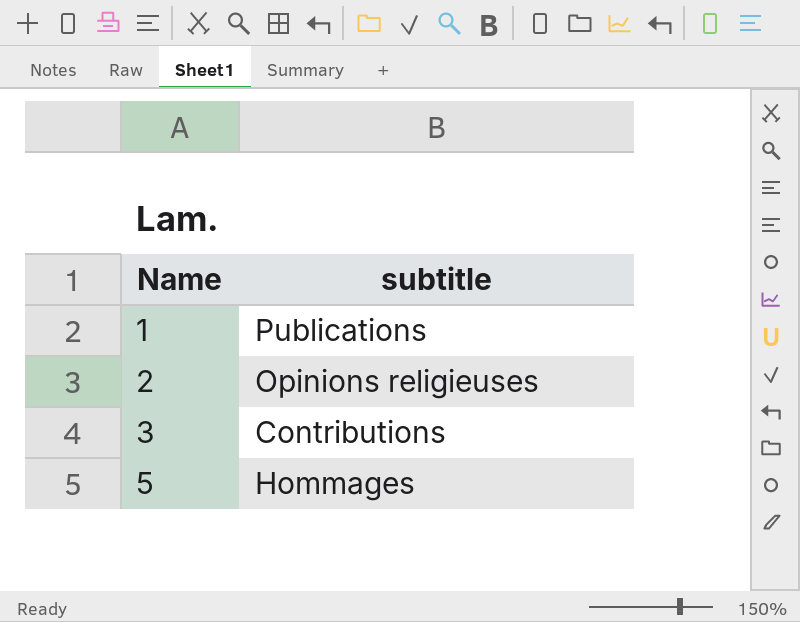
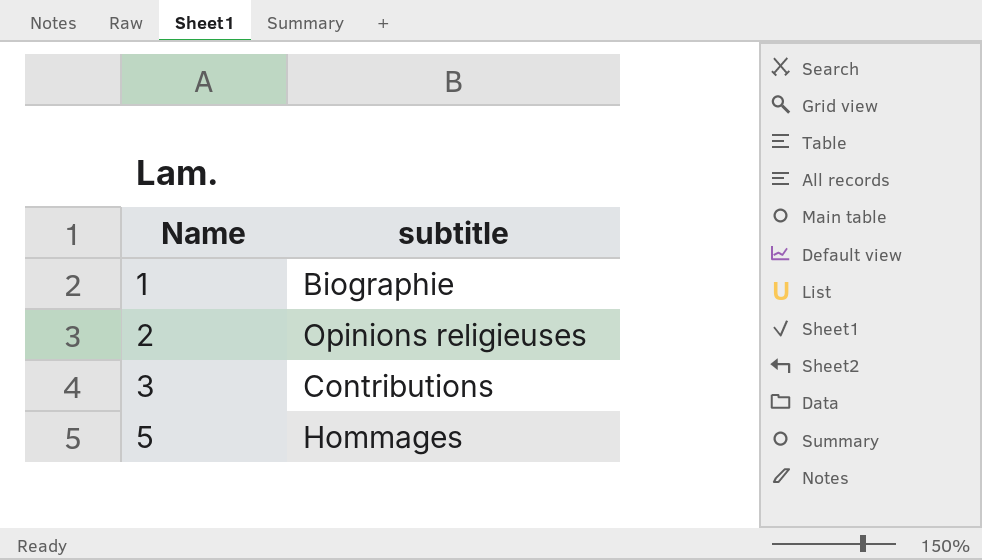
1 | subtitle: Publications -> Biographie

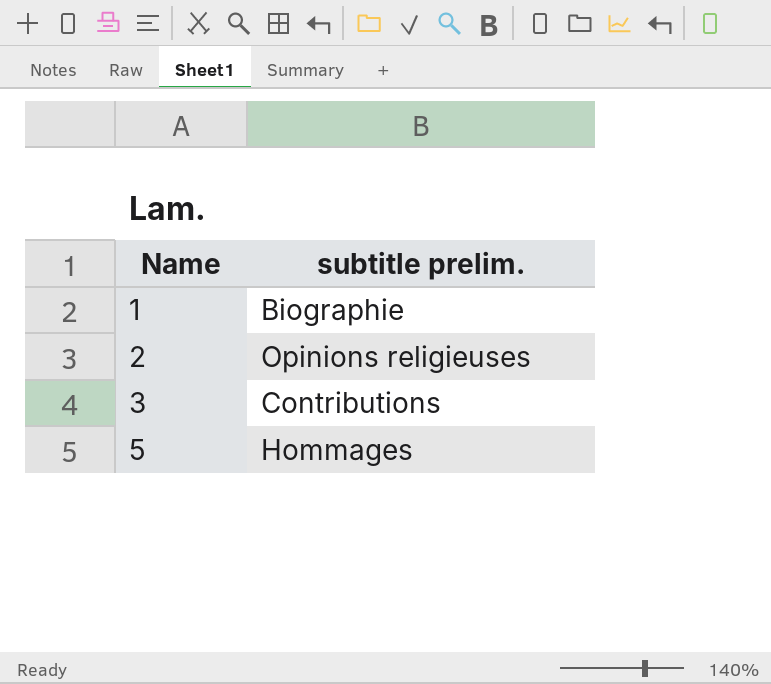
column name: subtitle -> subtitle prelim.

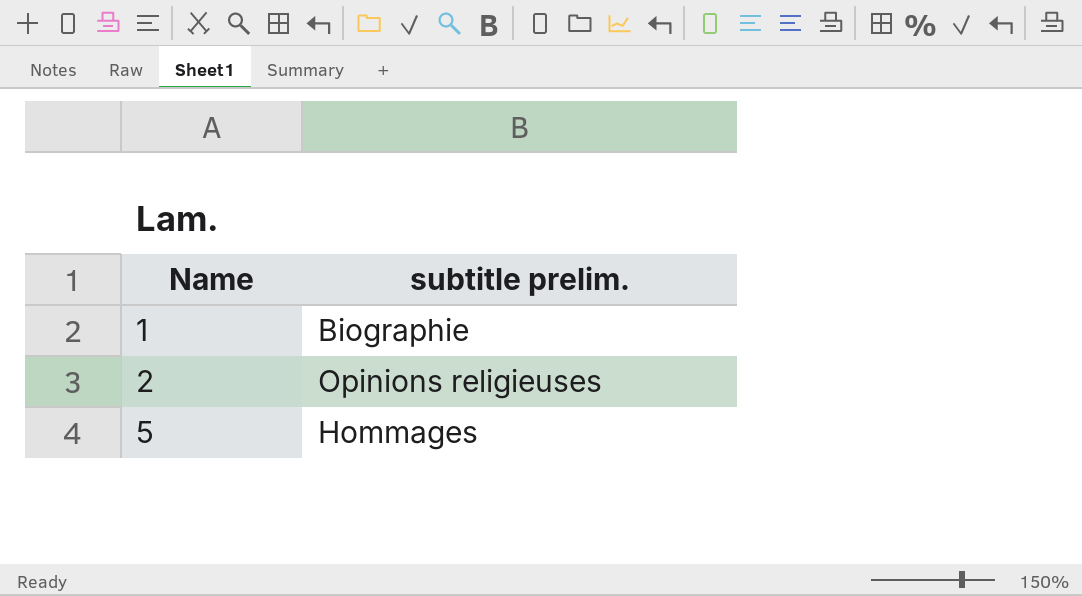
row 3: Contributions -> none

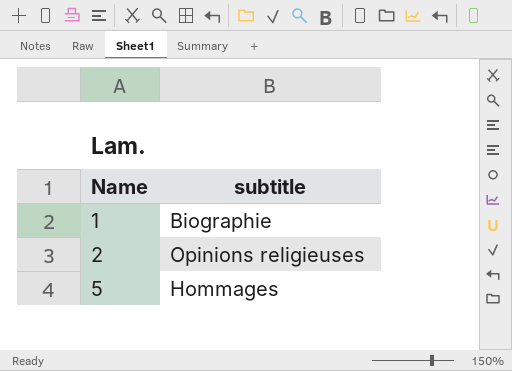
column name: subtitle prelim. -> subtitle

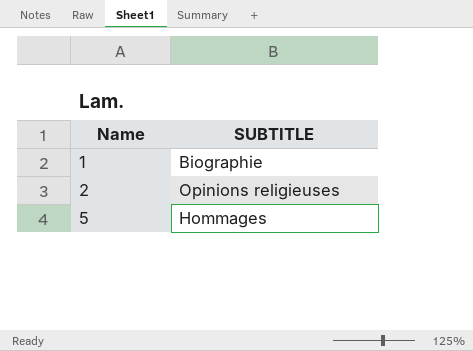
column name: subtitle -> SUBTITLE

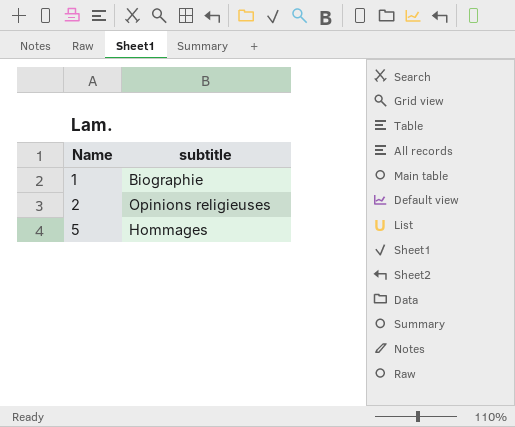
column name: SUBTITLE -> subtitle

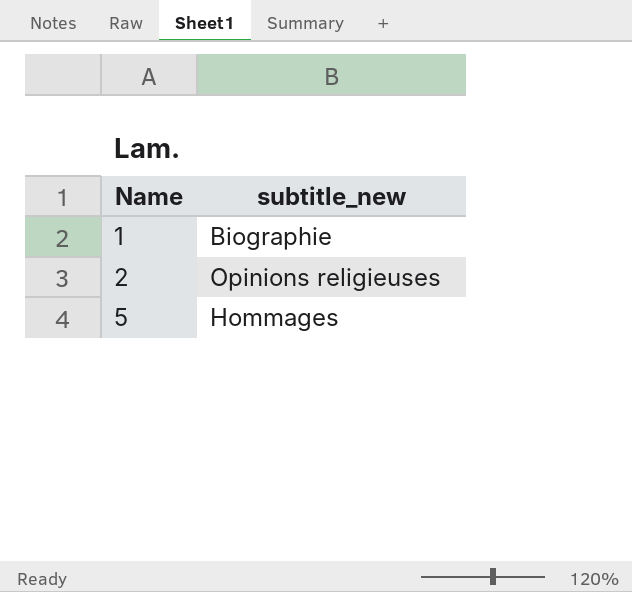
column name: subtitle -> subtitle_new

